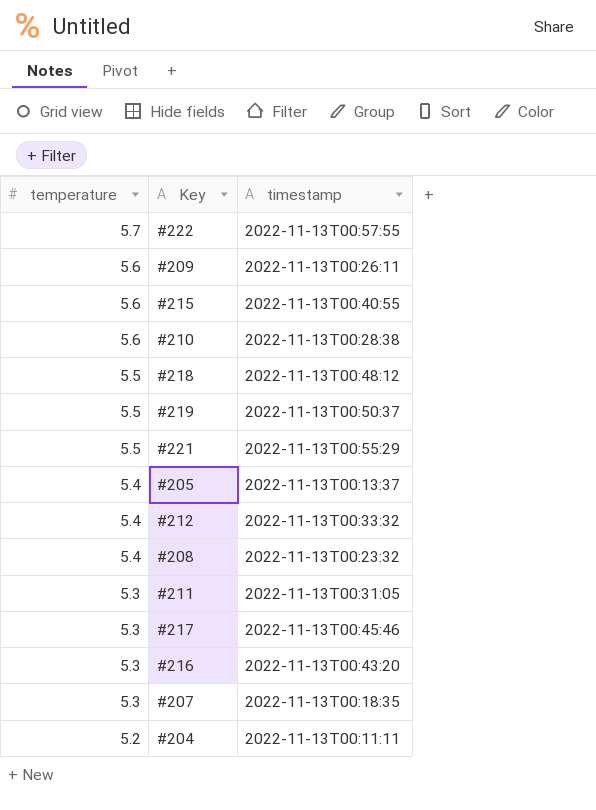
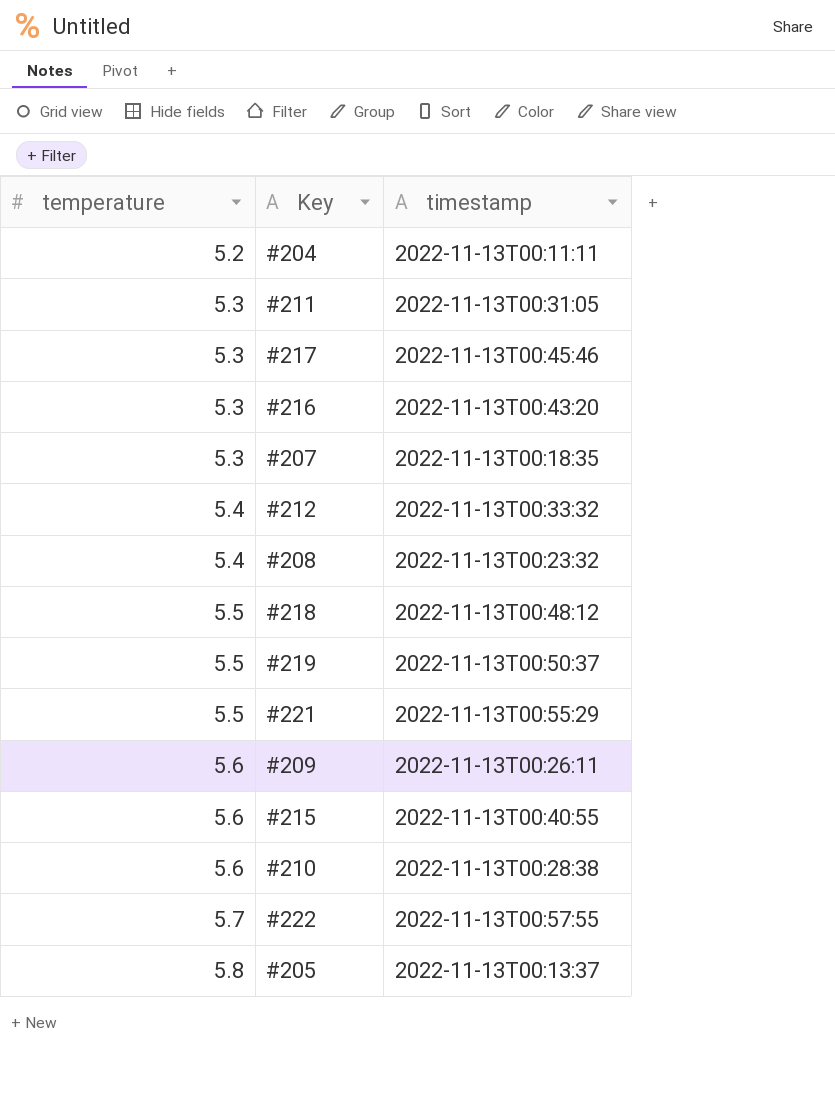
row order: temperature descending -> temperature ascending
#205 | temperature: 5.4 -> 5.8

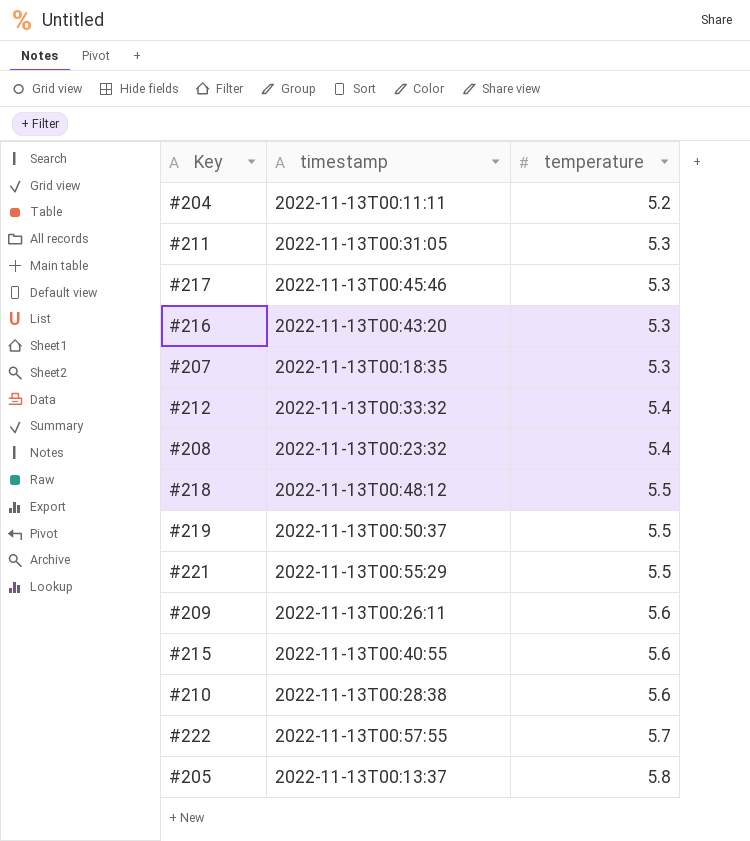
column temperature | position: 1 -> 3

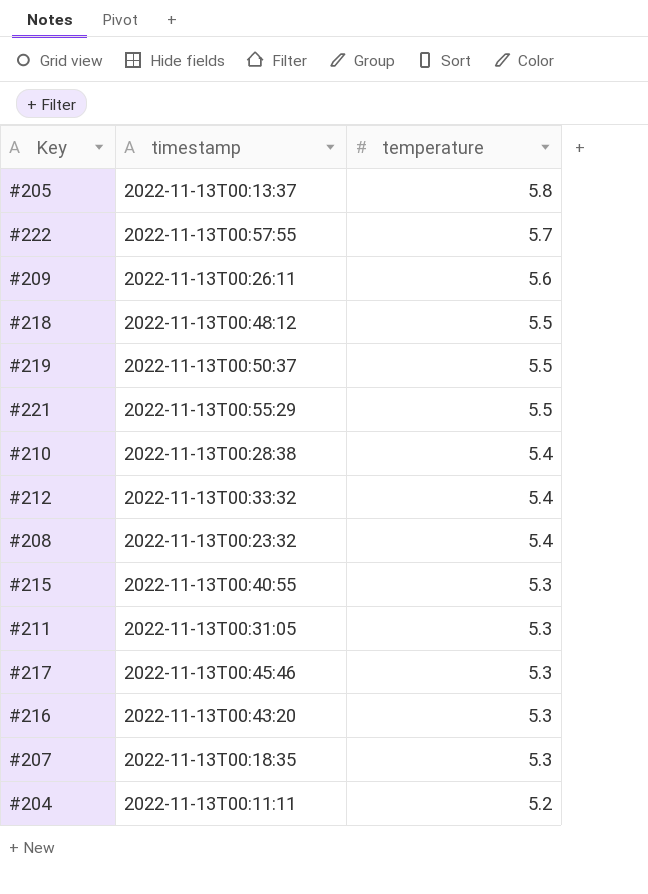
row order: temperature ascending -> temperature descending
#210 | temperature: 5.6 -> 5.4
#215 | temperature: 5.6 -> 5.3

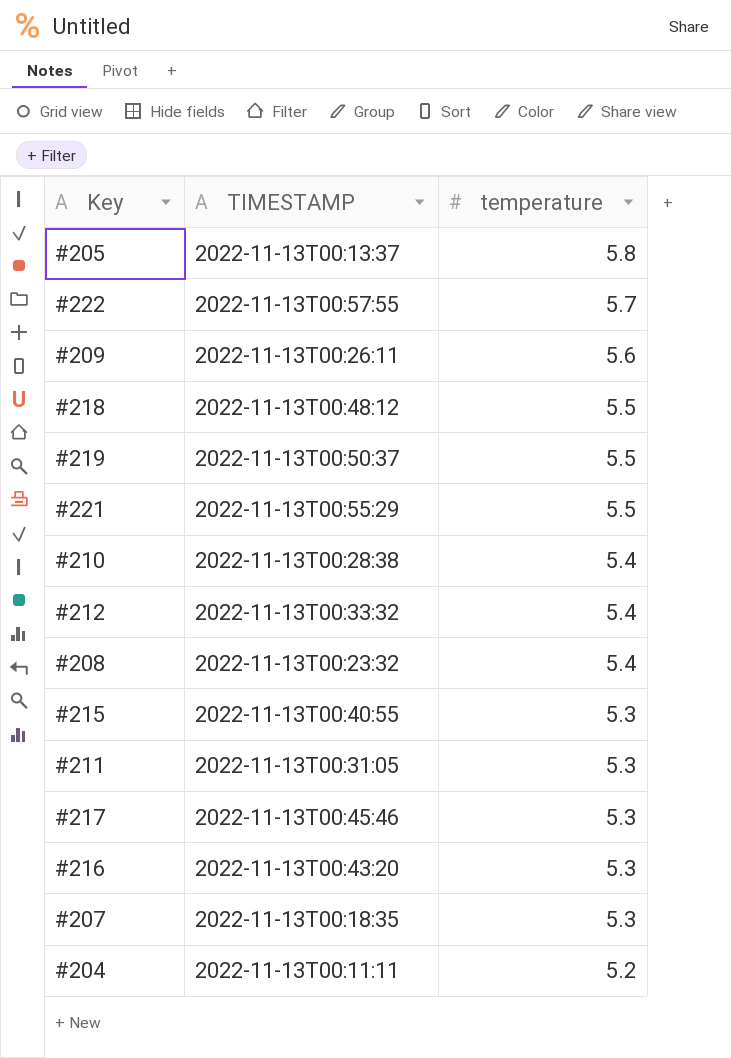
column name: timestamp -> TIMESTAMP

